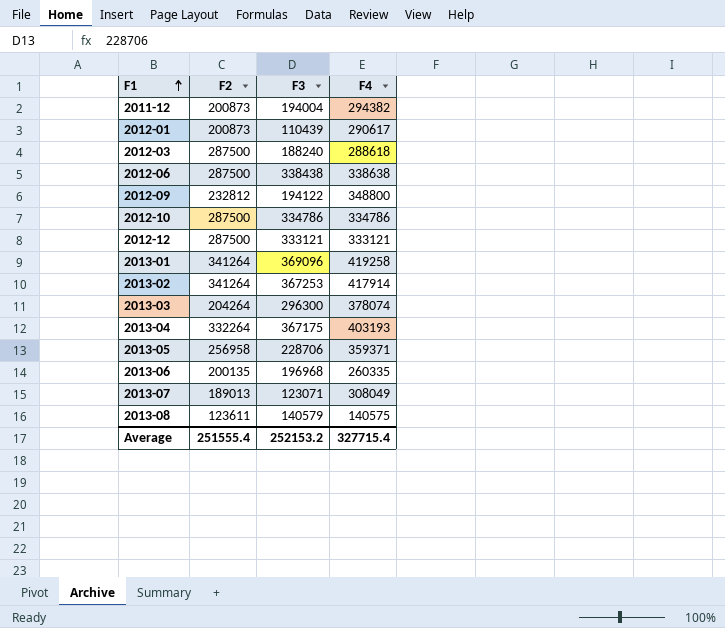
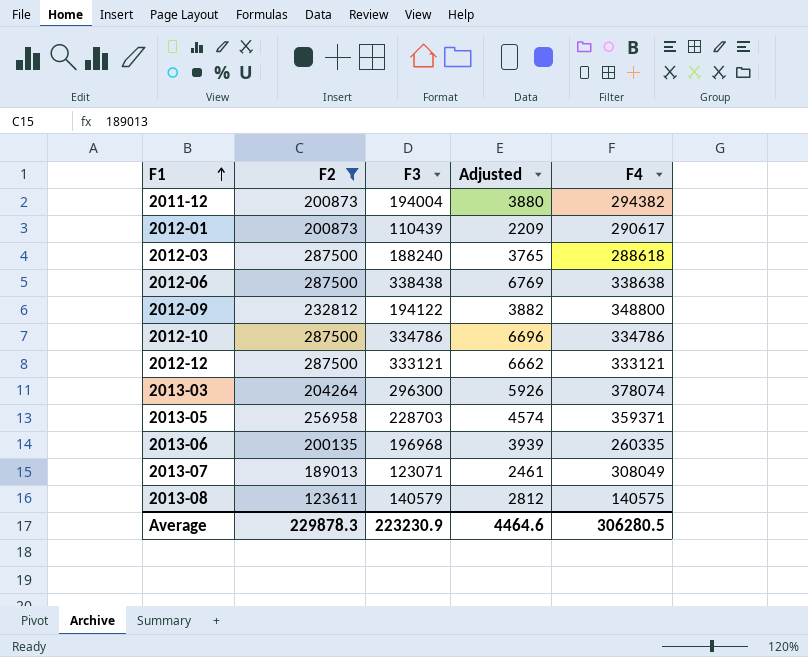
filter: none -> F2 <= 287500
column Adjusted | formula: none -> [F3] * 0.02
2013-05 | F3: 228706 -> 228703
Average | F2: 251555.4 -> 229878.3
Average | F3: 252153.2 -> 223230.9
Average | F4: 327715.4 -> 306280.5

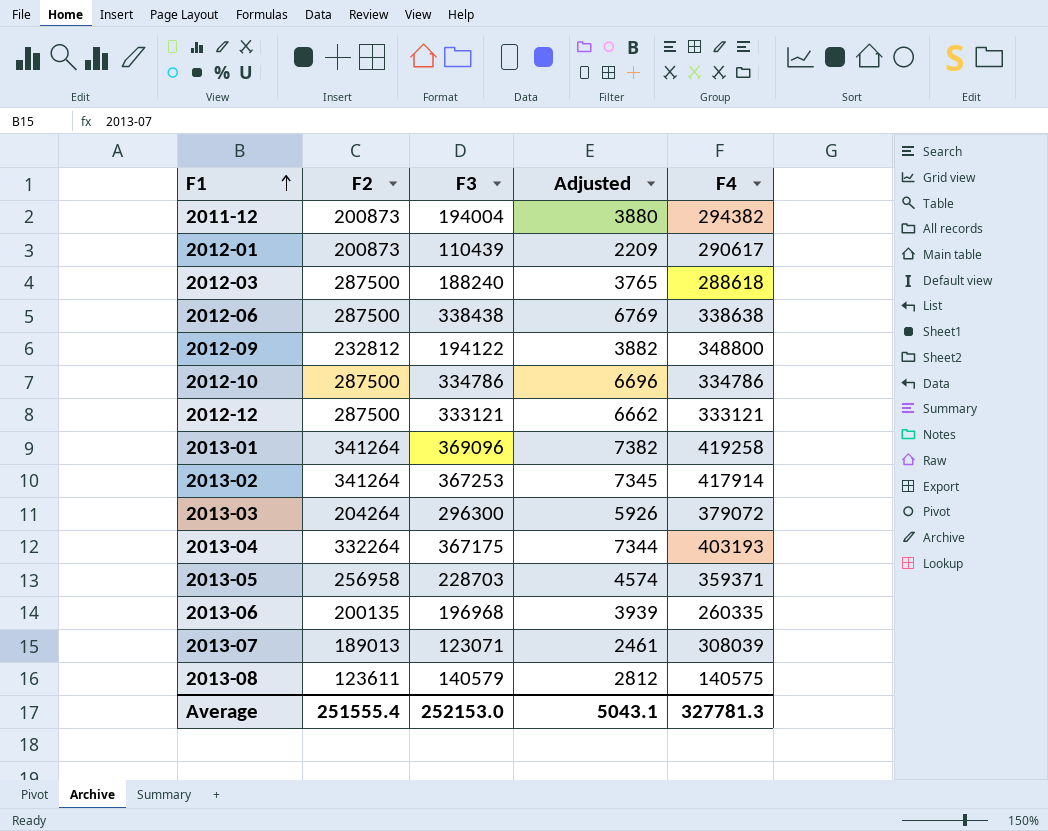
filter: F2 <= 287500 -> none
2013-03 | F4: 378074 -> 379072
2013-07 | F4: 308049 -> 308039
Average | F2: 229878.3 -> 251555.4
Average | F3: 223230.9 -> 252153.0
Average | Adjusted: 4464.6 -> 5043.1
Average | F4: 306280.5 -> 327781.3

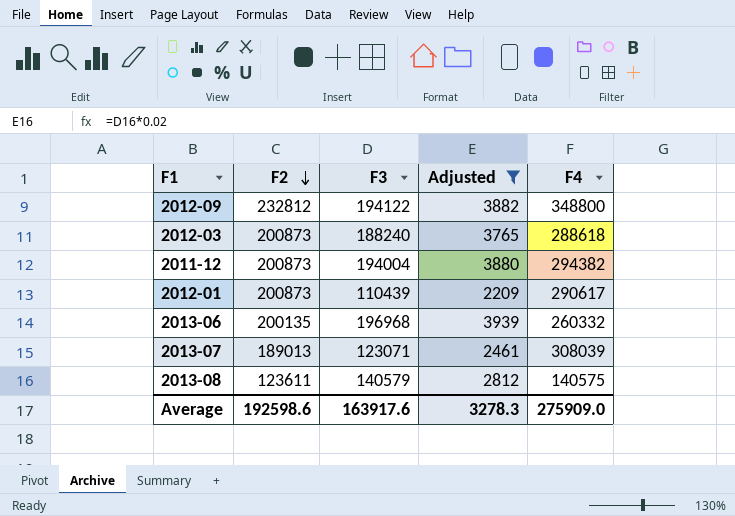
filter: none -> Adjusted <= 3939
row order: F1 ascending -> F2 descending
2012-03 | F2: 287500 -> 200873
2013-06 | F4: 260335 -> 260332
Average | F2: 251555.4 -> 192598.6
Average | F3: 252153.0 -> 163917.6
Average | Adjusted: 5043.1 -> 3278.3
Average | F4: 327781.3 -> 275909.0

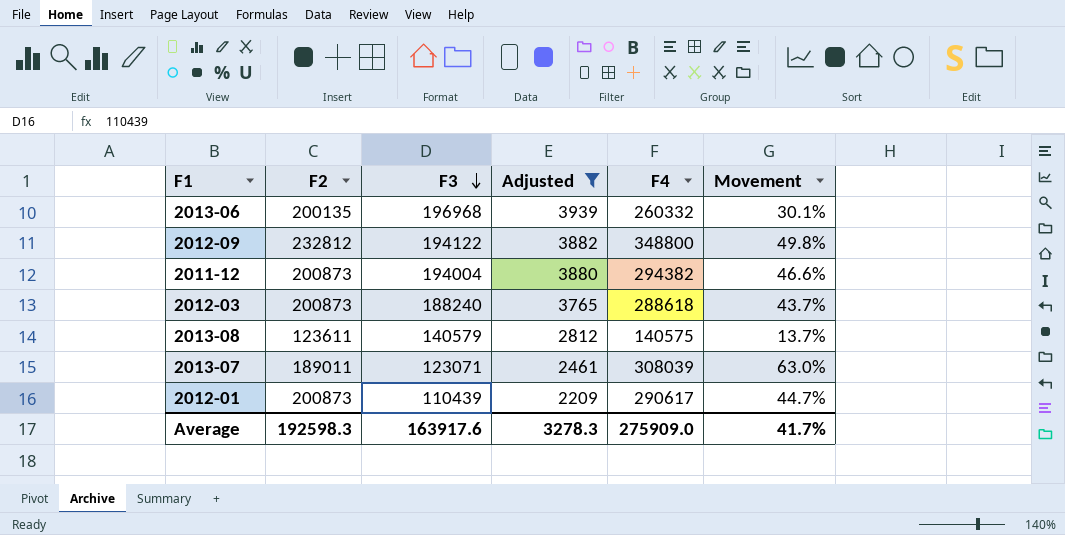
row order: F2 descending -> F3 descending
column Movement | formula: none -> ([F4] - [F2]) / [F2]
2013-07 | F2: 189013 -> 189011
Average | F2: 192598.6 -> 192598.3

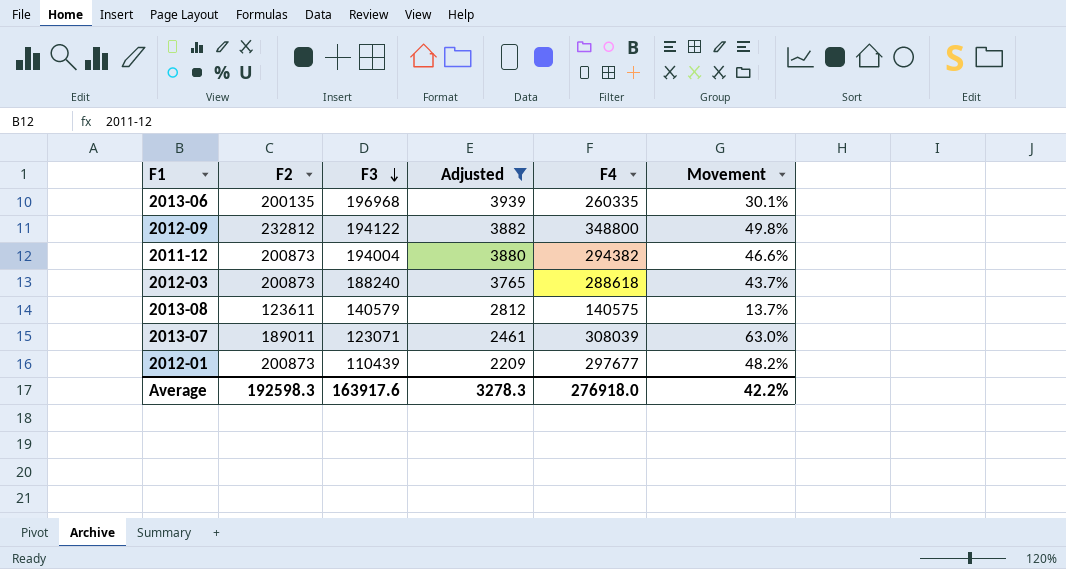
2013-06 | F4: 260332 -> 260335
2012-01 | F4: 290617 -> 297677
2012-01 | Movement: 44.7% -> 48.2%
Average | F4: 275909.0 -> 276918.0
Average | Movement: 41.7% -> 42.2%

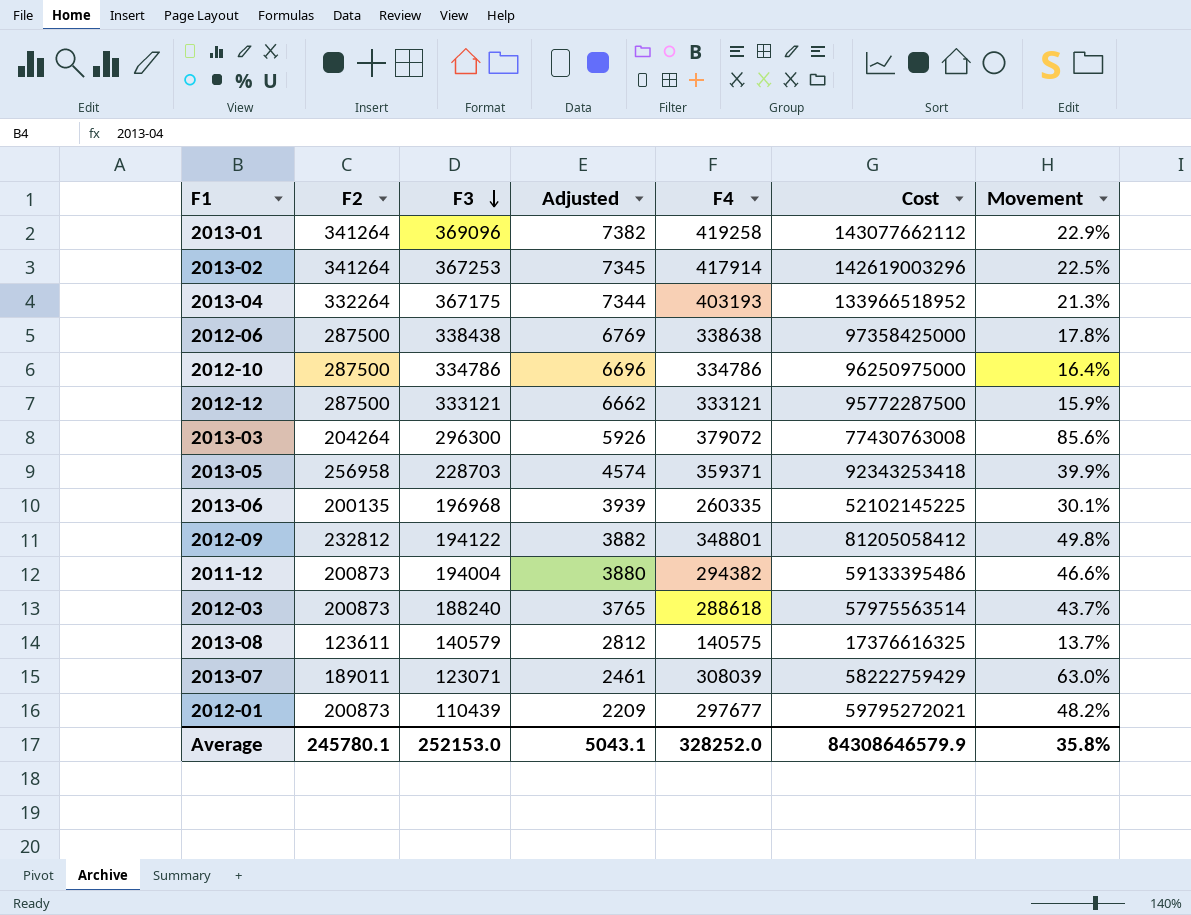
filter: Adjusted <= 3939 -> none
column Cost | formula: none -> [F2] * [F4]
2012-09 | F4: 348800 -> 348801
Average | F2: 192598.3 -> 245780.1
Average | F3: 163917.6 -> 252153.0
Average | Adjusted: 3278.3 -> 5043.1
Average | F4: 276918.0 -> 328252.0
Average | Movement: 42.2% -> 35.8%

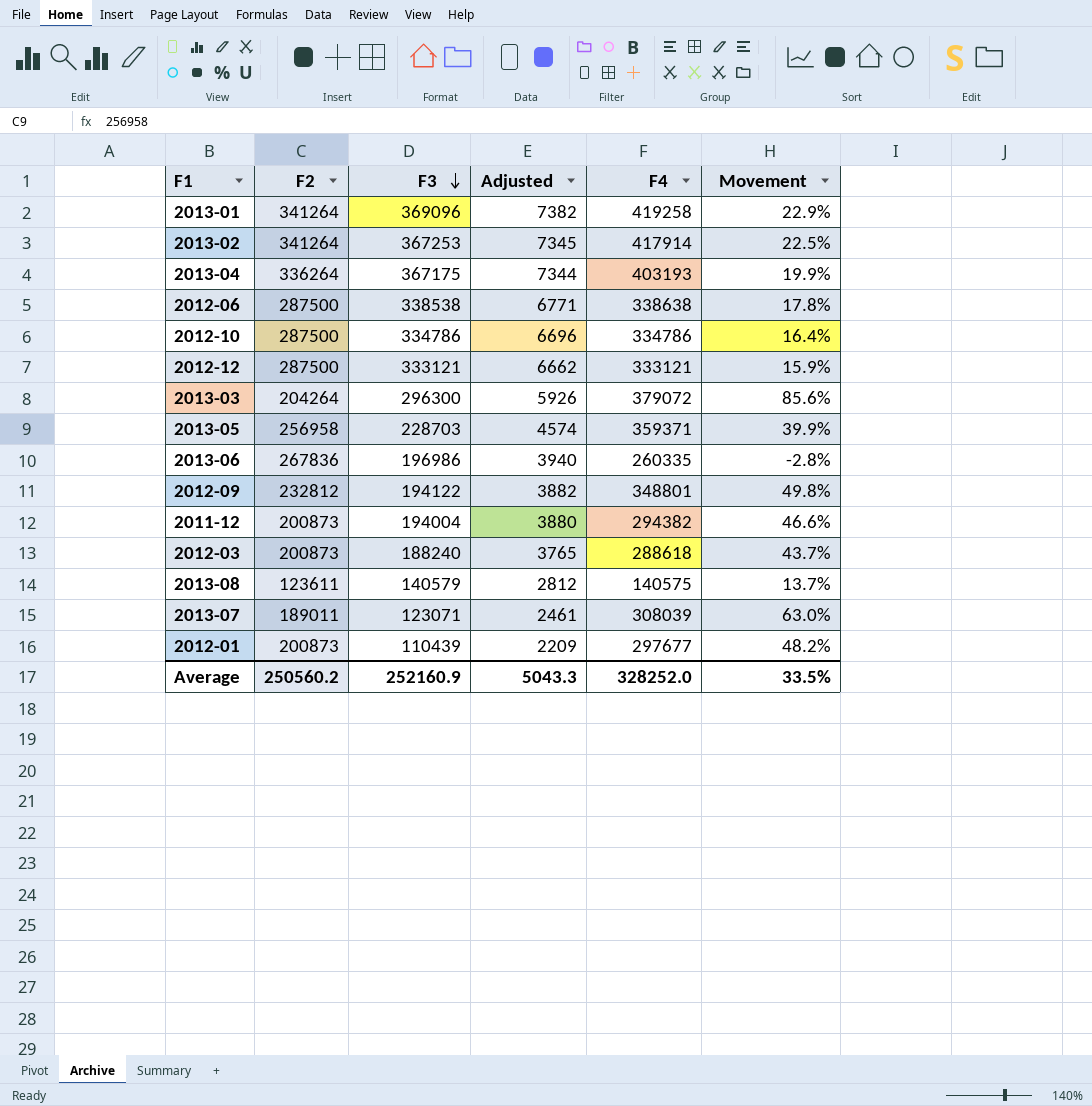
column Cost | formula: [F2] * [F4] -> none
2013-04 | F2: 332264 -> 336264
2013-04 | Movement: 21.3% -> 19.9%
2012-06 | F3: 338438 -> 338538
2012-06 | Adjusted: 6769 -> 6771
2013-06 | F2: 200135 -> 267836
2013-06 | F3: 196968 -> 196986
2013-06 | Adjusted: 3939 -> 3940
2013-06 | Movement: 30.1% -> -2.8%
Average | F2: 245780.1 -> 250560.2
Average | F3: 252153.0 -> 252160.9
Average | Adjusted: 5043.1 -> 5043.3
Average | Movement: 35.8% -> 33.5%

